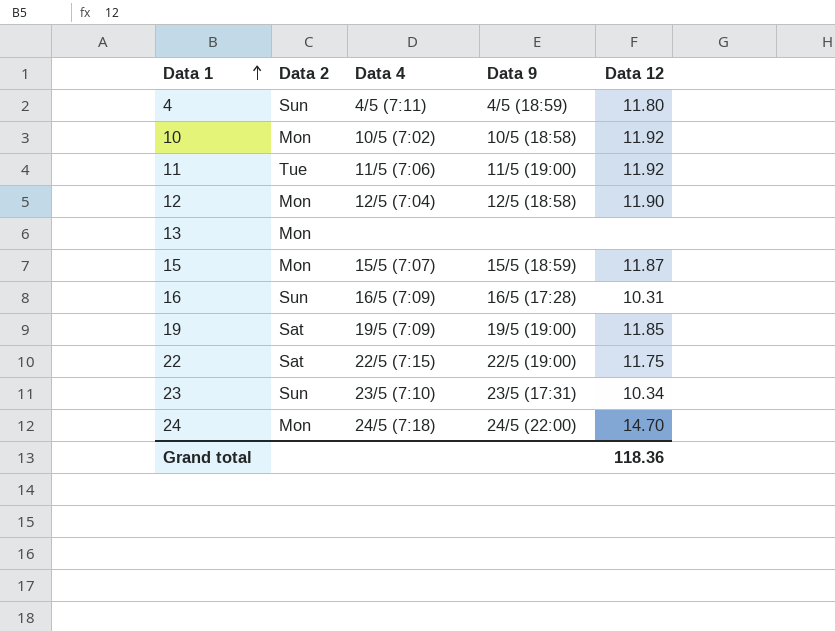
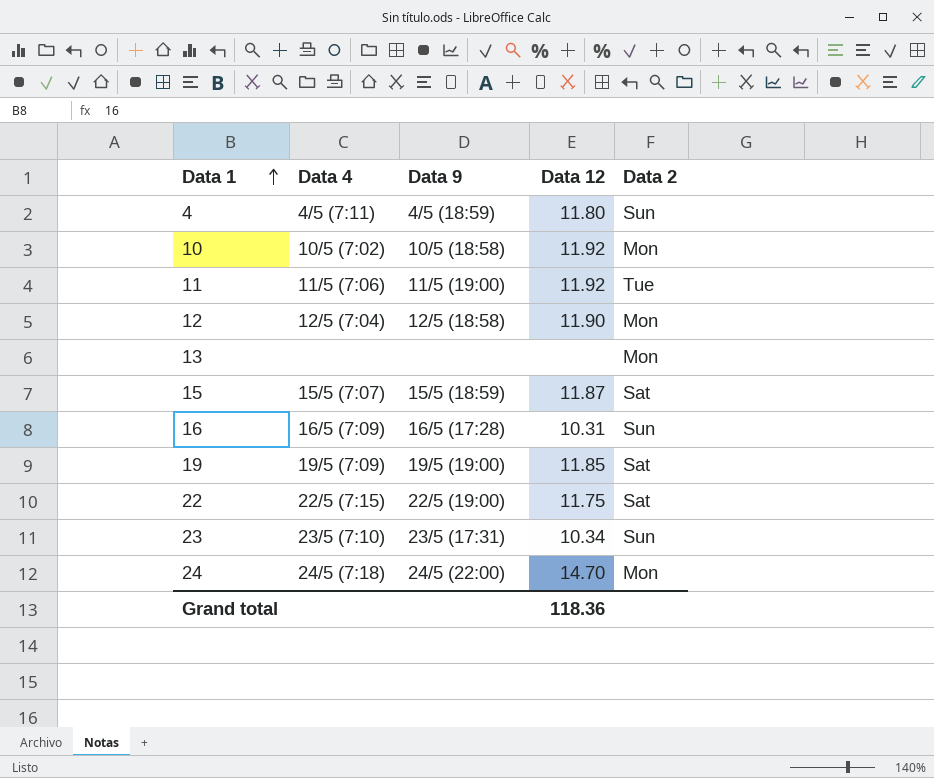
column Data 2 | position: 2 -> 5
15 | Data 2: Mon -> Sat

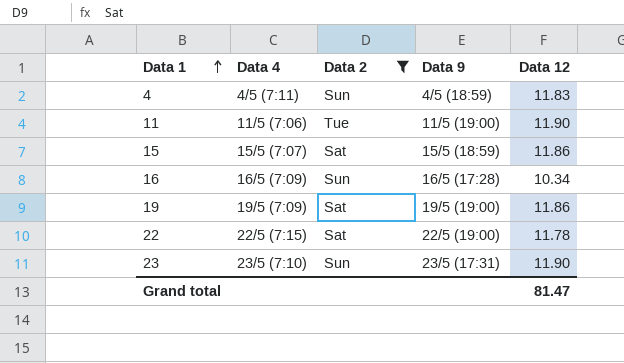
filter: none -> Data 2 != Mon
column Data 2 | position: 5 -> 3
4 | Data 12: 11.80 -> 11.83
11 | Data 12: 11.92 -> 11.90
15 | Data 12: 11.87 -> 11.86
16 | Data 12: 10.31 -> 10.34
19 | Data 12: 11.85 -> 11.86
22 | Data 12: 11.75 -> 11.78
23 | Data 12: 10.34 -> 11.90
Grand total | Data 12: 118.36 -> 81.47

